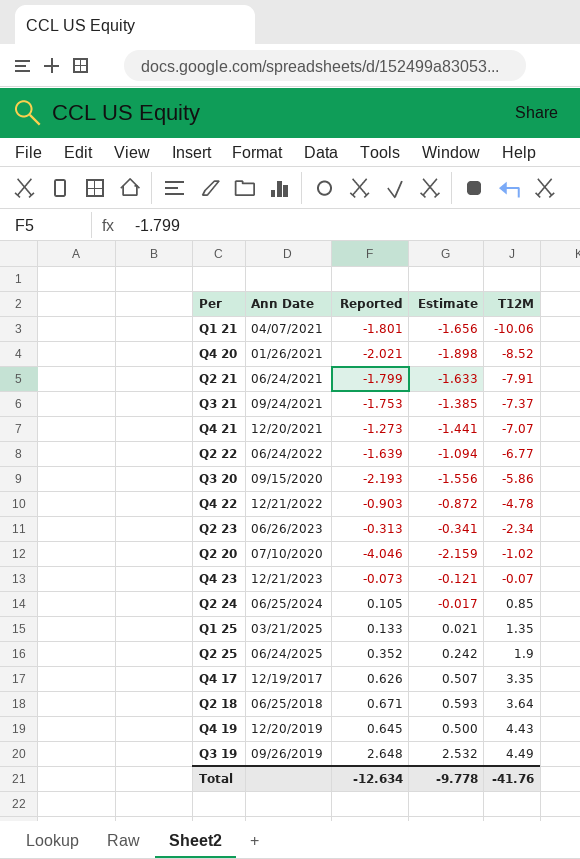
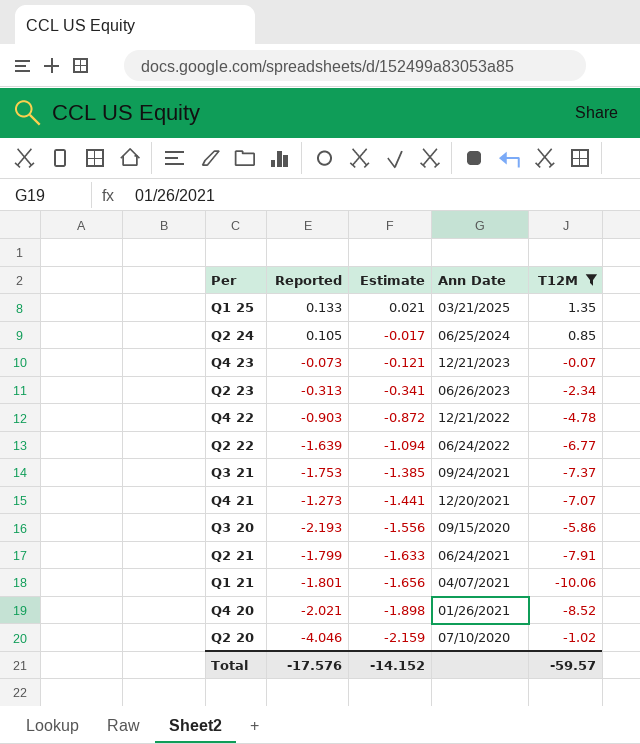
filter: none -> T12M <= 1.35
row order: T12M ascending -> Estimate descending
column Ann Date | position: 2 -> 4
Total | Reported: -12.634 -> -17.576
Total | Estimate: -9.778 -> -14.152
Total | T12M: -41.76 -> -59.57

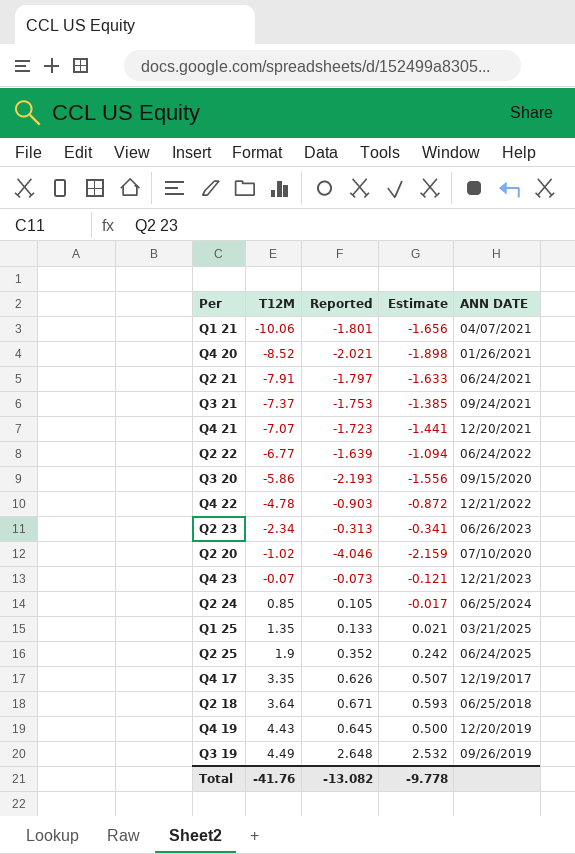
filter: T12M <= 1.35 -> none
row order: Estimate descending -> T12M ascending
column T12M | position: 5 -> 2
column name: Ann Date -> ANN DATE
Q2 21 | Reported: -1.799 -> -1.797
Q4 21 | Reported: -1.273 -> -1.723
Total | T12M: -59.57 -> -41.76
Total | Reported: -17.576 -> -13.082
Total | Estimate: -14.152 -> -9.778

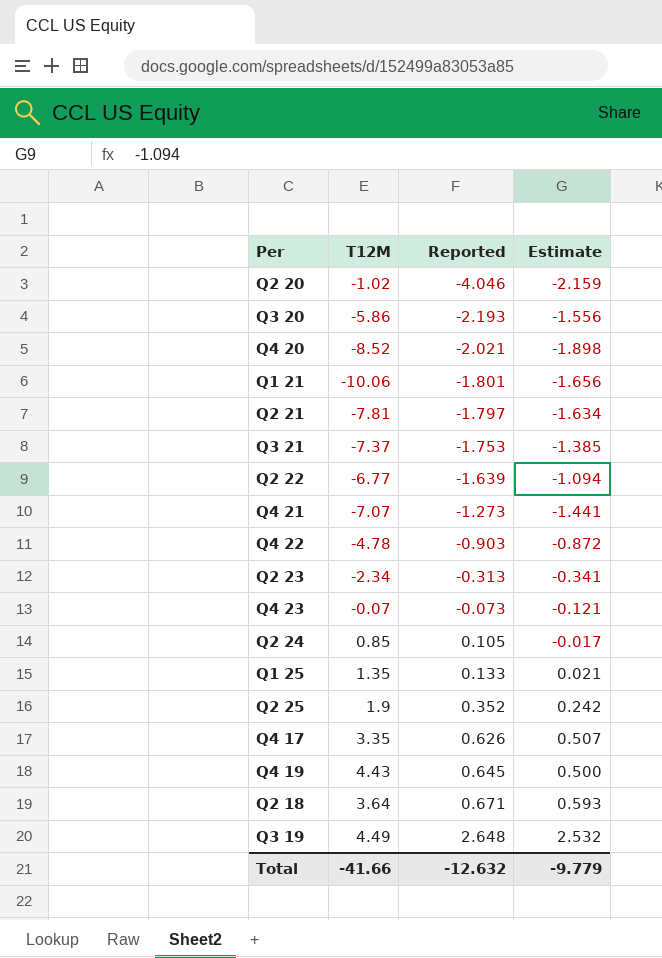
row order: T12M ascending -> Reported ascending
column ANN DATE | position: 5 -> none
Q2 21 | T12M: -7.91 -> -7.81
Q2 21 | Estimate: -1.633 -> -1.634
Q4 21 | Reported: -1.723 -> -1.273
Total | T12M: -41.76 -> -41.66
Total | Reported: -13.082 -> -12.632
Total | Estimate: -9.778 -> -9.779

